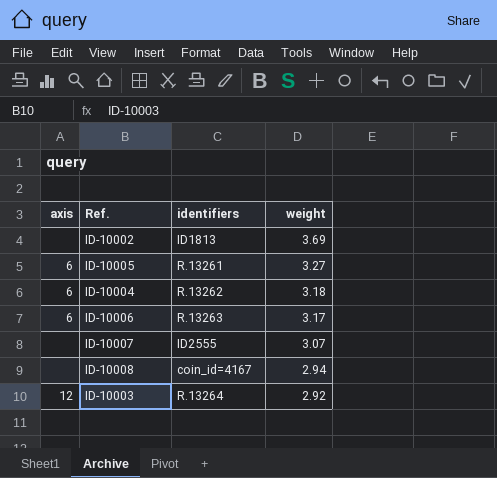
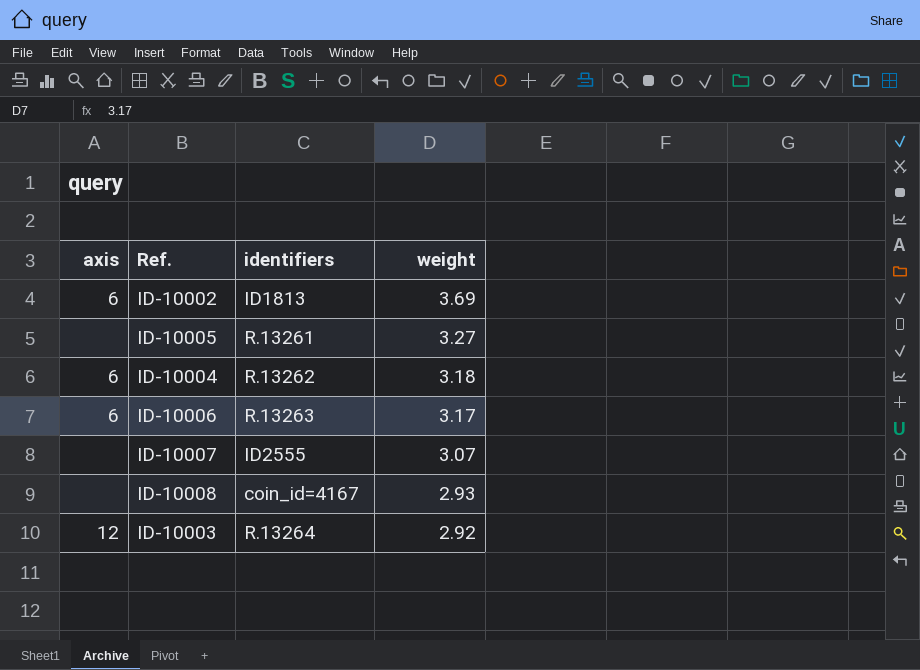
ID-10002 | axis: none -> 6
ID-10005 | axis: 6 -> none
ID-10008 | weight: 2.94 -> 2.93

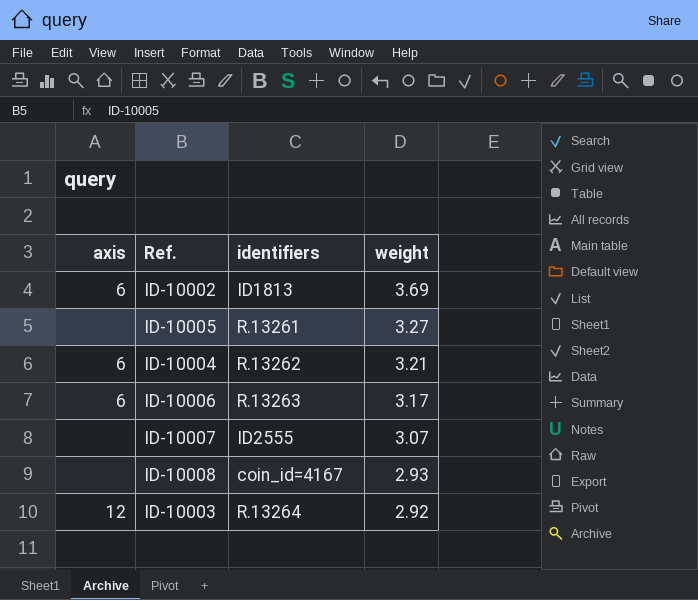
ID-10004 | weight: 3.18 -> 3.21

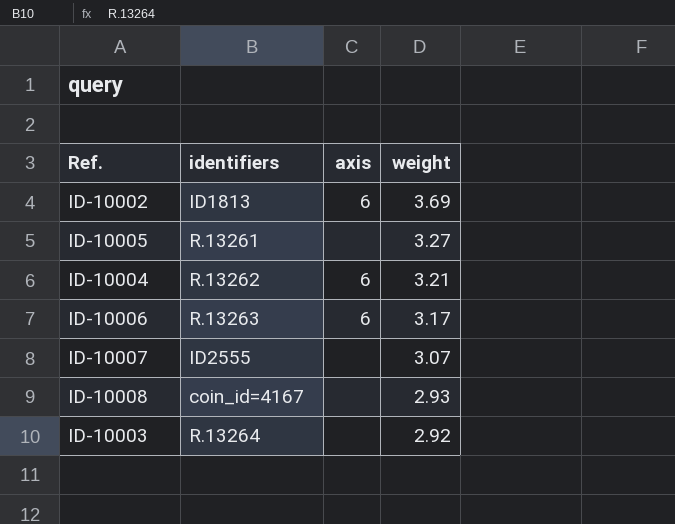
column axis | position: 1 -> 3
ID-10003 | axis: 12 -> none

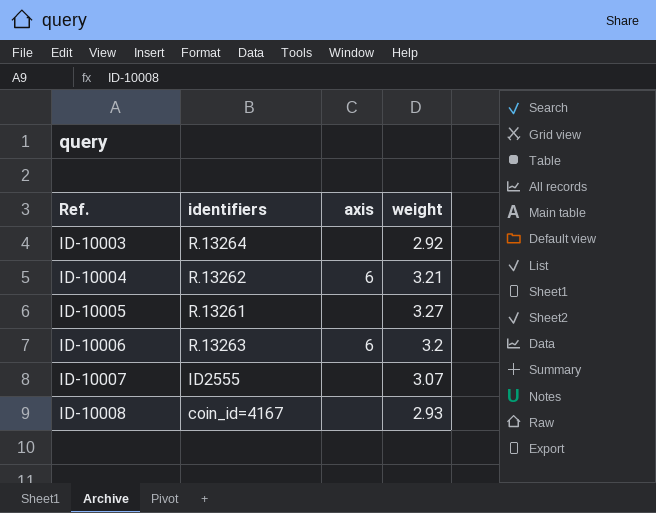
row order: weight descending -> Ref. ascending
row ID-10002: ID1813 | 6 | 3.69 -> none
ID-10006 | weight: 3.17 -> 3.2

